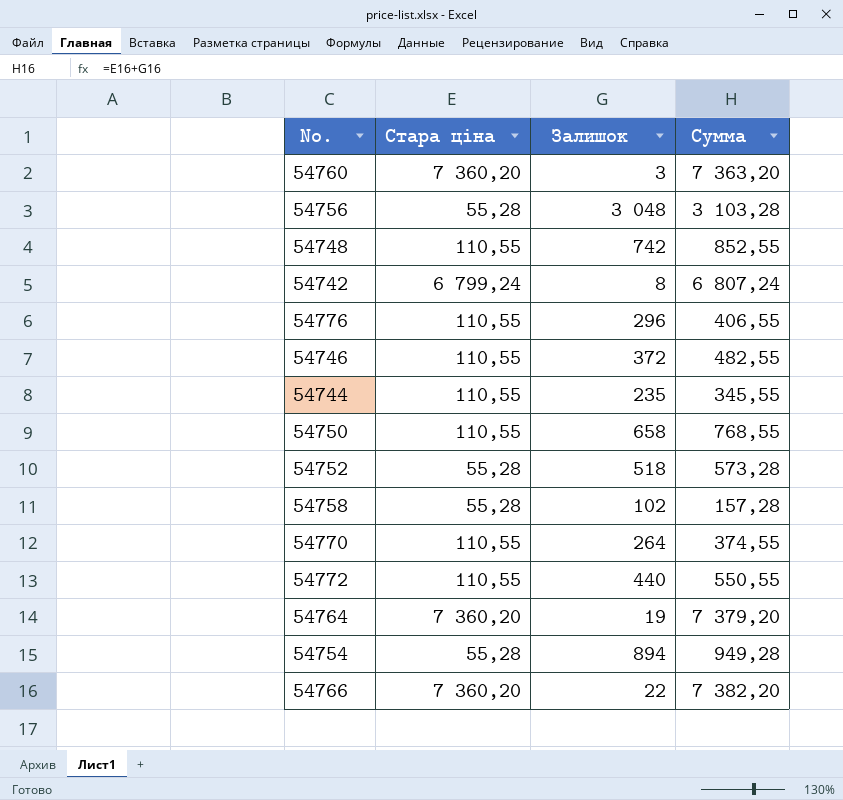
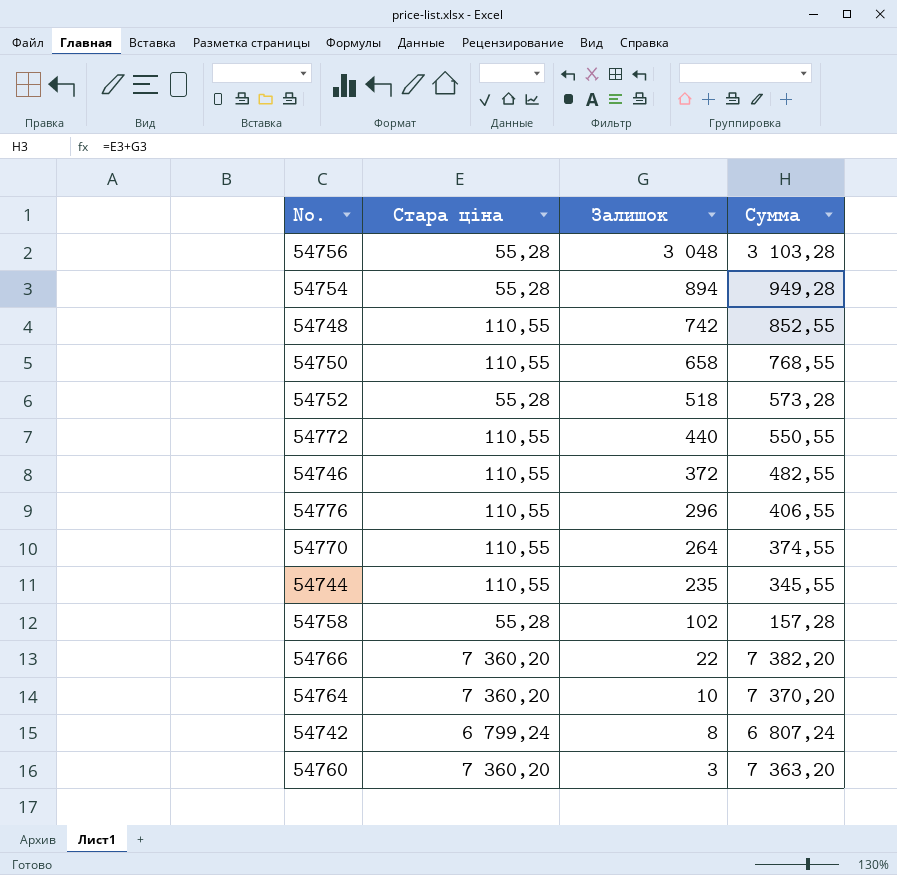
row order: none -> Залишок descending
54764 | Залишок: 19 -> 10
54764 | Сумма: 7 379,20 -> 7 370,20

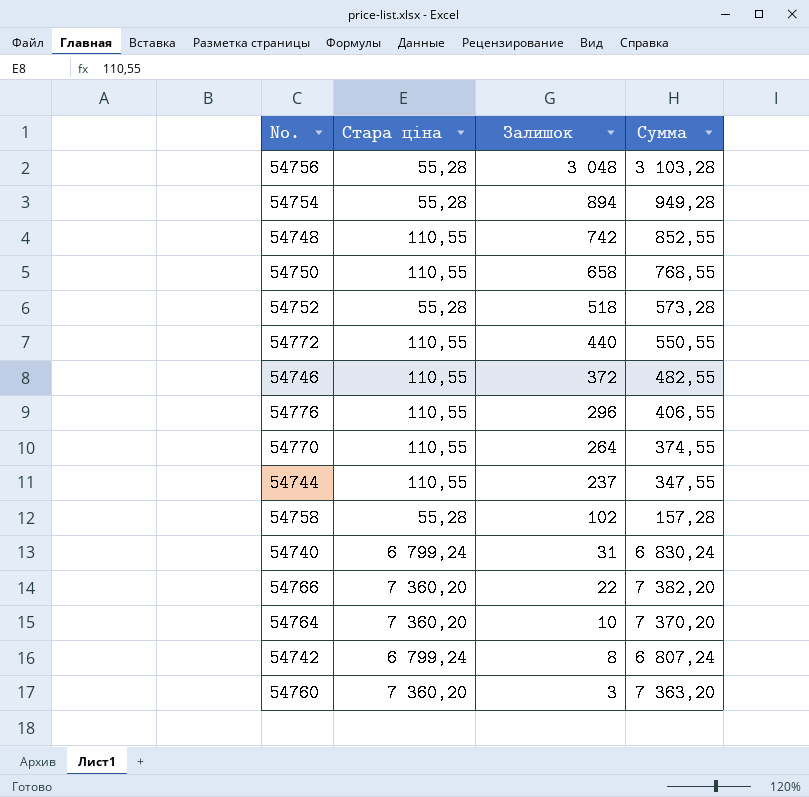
54744 | Залишок: 235 -> 237
54744 | Сумма: 345,55 -> 347,55
row 54740: none -> 6 799,24 | 31 | 6 830,24

